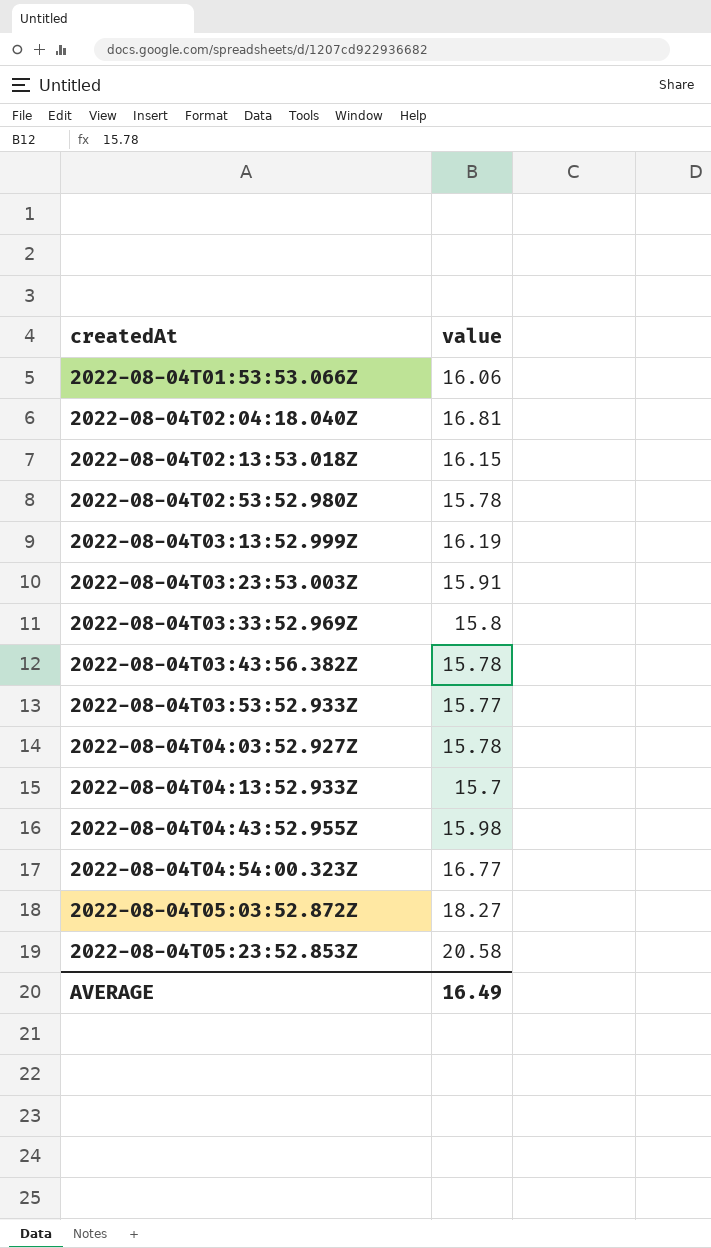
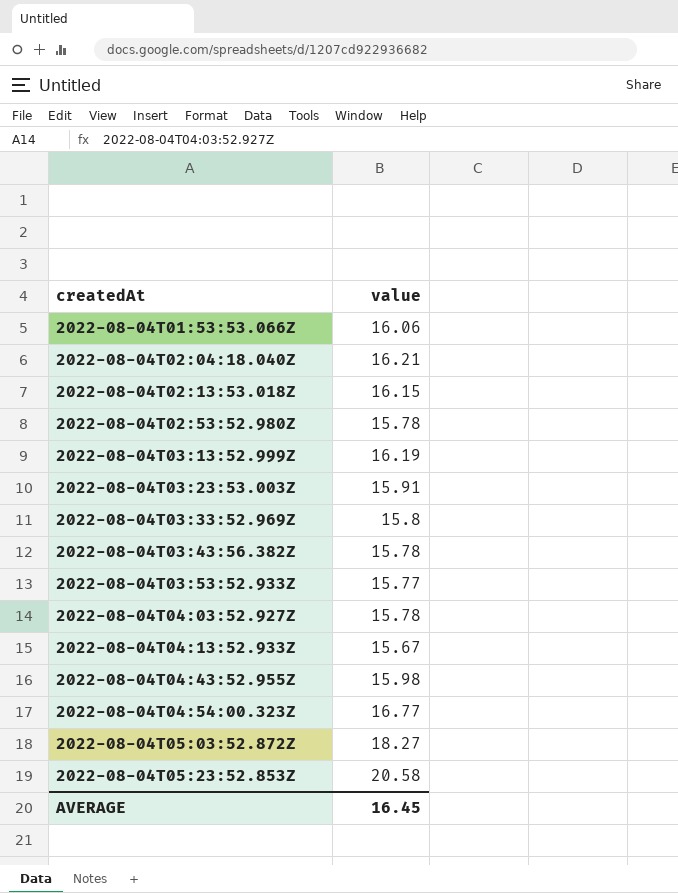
2022-08-04T02:04:18.040Z | value: 16.81 -> 16.21
2022-08-04T04:13:52.933Z | value: 15.7 -> 15.67
AVERAGE | value: 16.49 -> 16.45

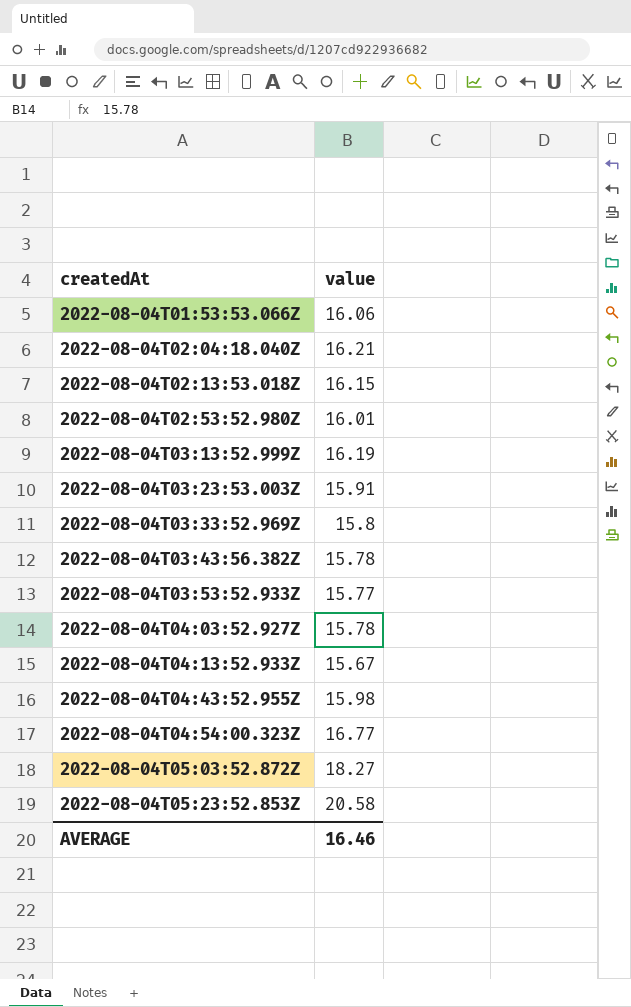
2022-08-04T02:53:52.980Z | value: 15.78 -> 16.01
AVERAGE | value: 16.45 -> 16.46

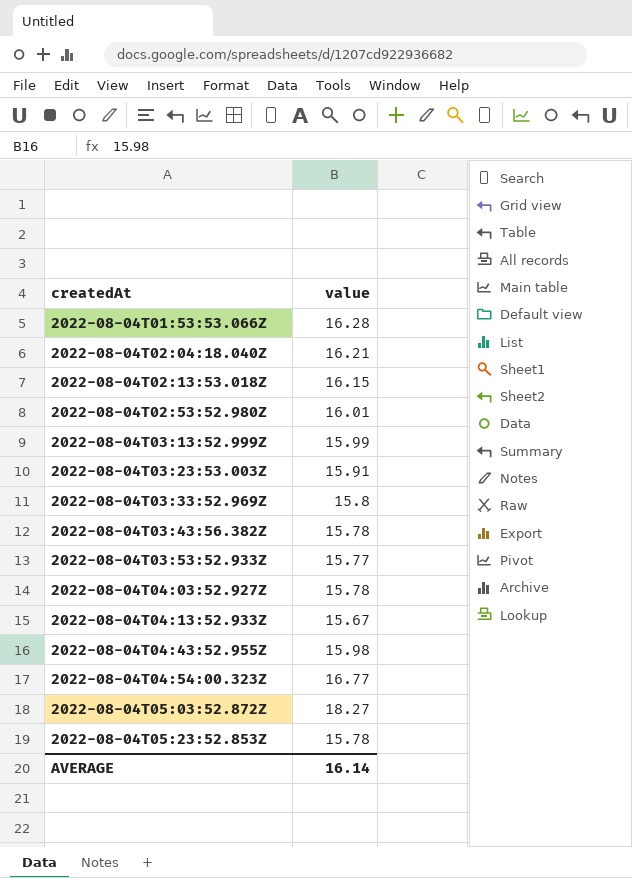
2022-08-04T01:53:53.066Z | value: 16.06 -> 16.28
2022-08-04T03:13:52.999Z | value: 16.19 -> 15.99
2022-08-04T05:23:52.853Z | value: 20.58 -> 15.78
AVERAGE | value: 16.46 -> 16.14

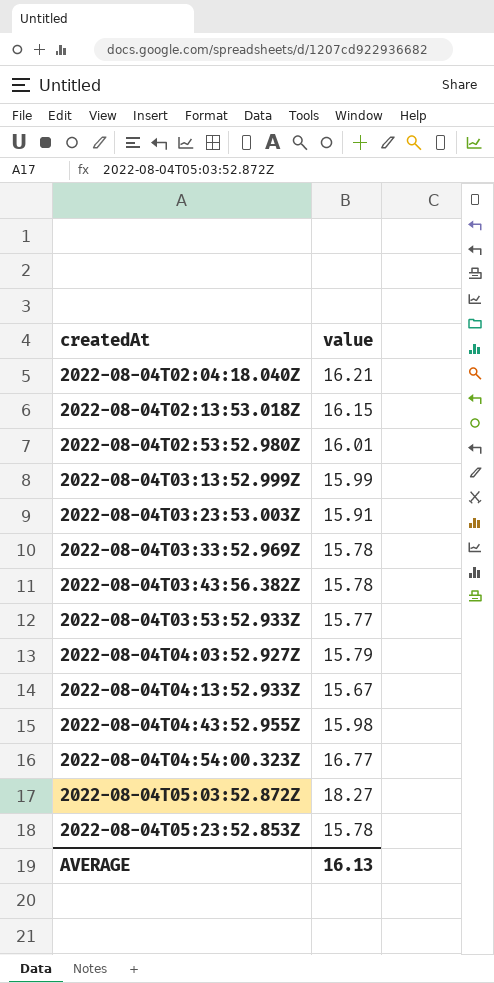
row 2022-08-04T01:53:53.066Z: 16.28 -> none
2022-08-04T03:33:52.969Z | value: 15.8 -> 15.78
2022-08-04T04:03:52.927Z | value: 15.78 -> 15.79
AVERAGE | value: 16.14 -> 16.13

